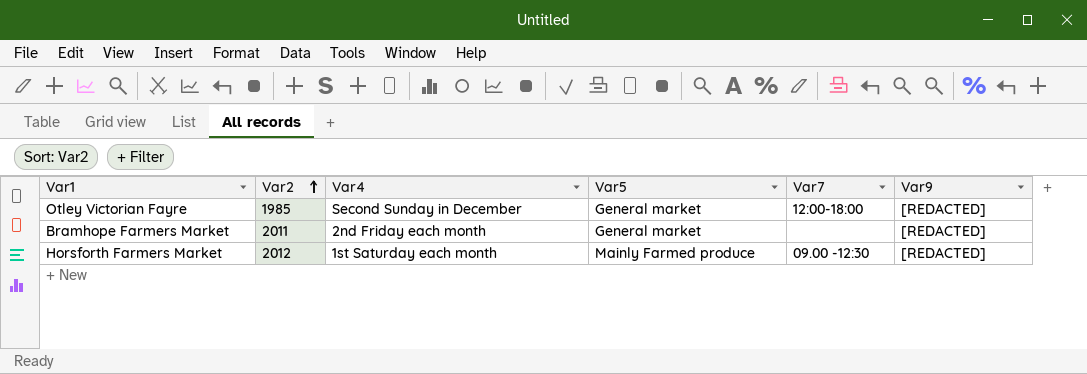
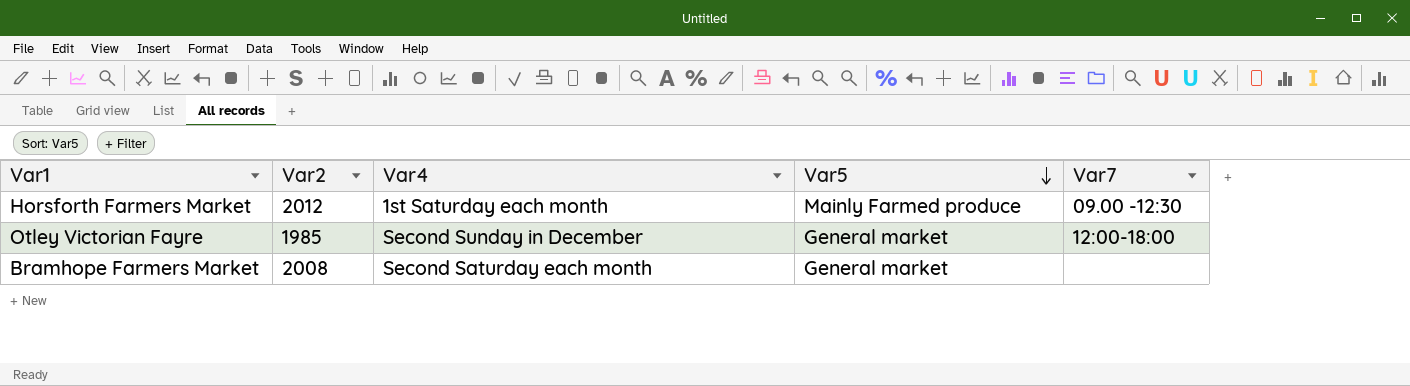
row order: Var2 ascending -> Var5 descending
column Var9 | position: 6 -> none
Bramhope Farmers Market | Var2: 2011 -> 2008
Bramhope Farmers Market | Var4: 2nd Friday each month -> Second Saturday each month

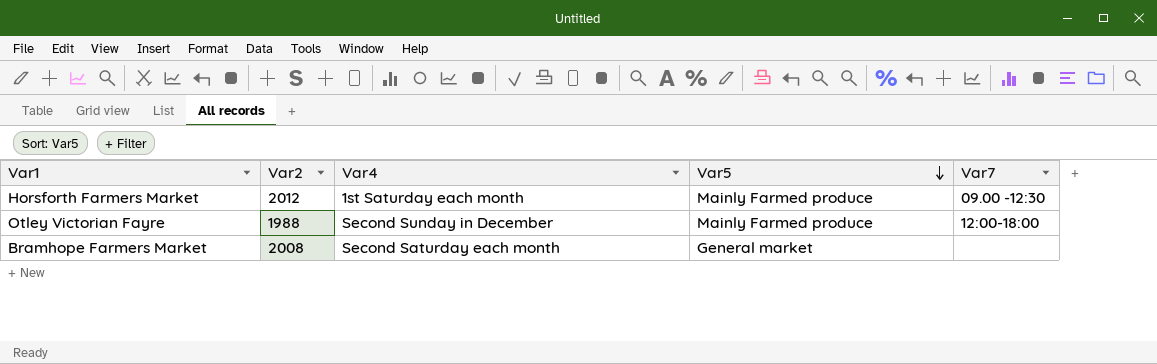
Otley Victorian Fayre | Var2: 1985 -> 1988
Otley Victorian Fayre | Var5: General market -> Mainly Farmed produce

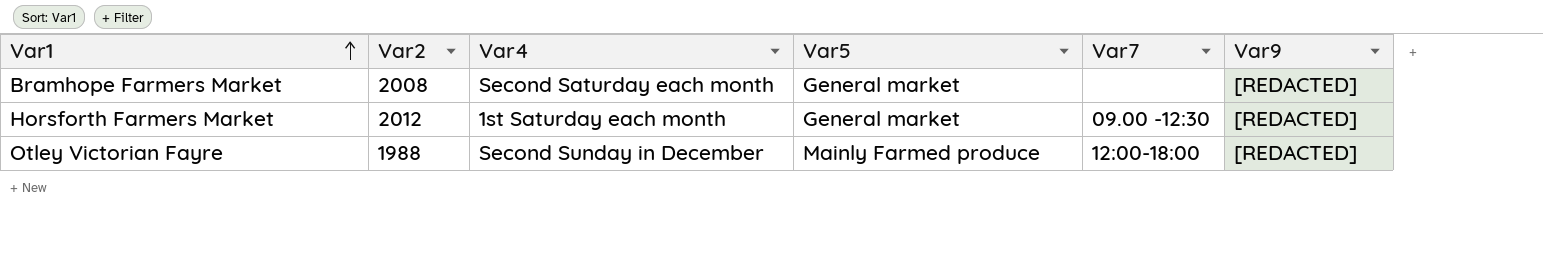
row order: Var5 descending -> Var1 ascending
column Var9 | position: none -> 6
Horsforth Farmers Market | Var5: Mainly Farmed produce -> General market

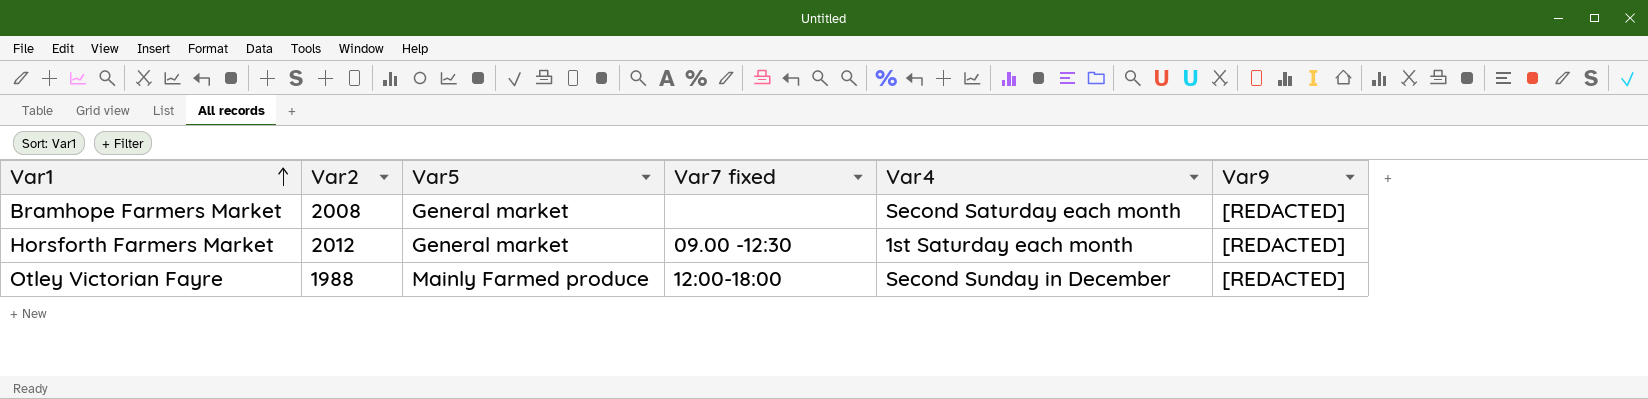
column name: Var7 -> Var7 fixed
column Var4 | position: 3 -> 5

